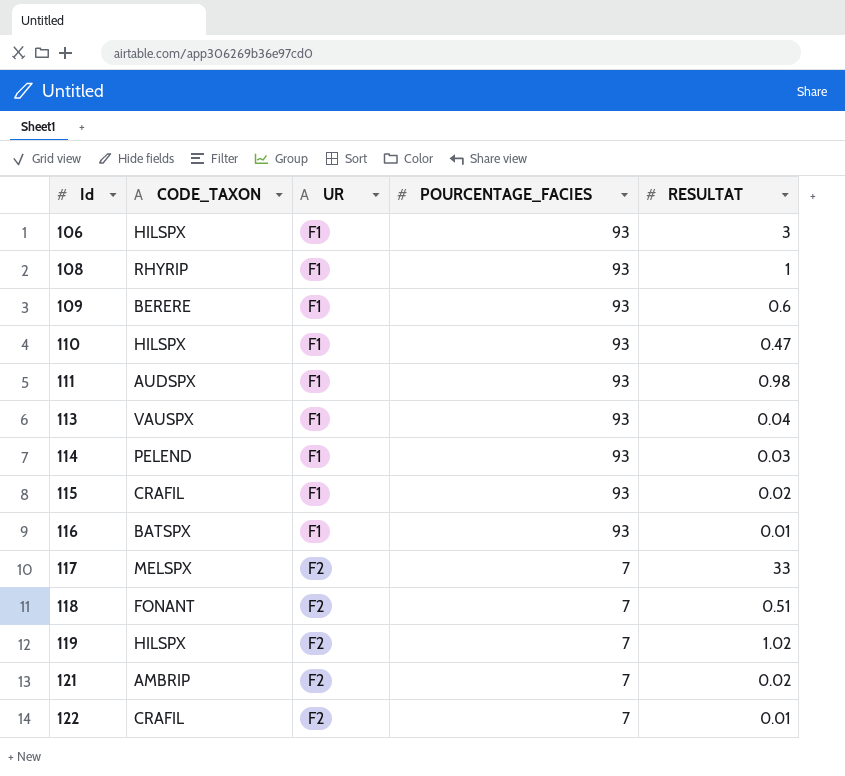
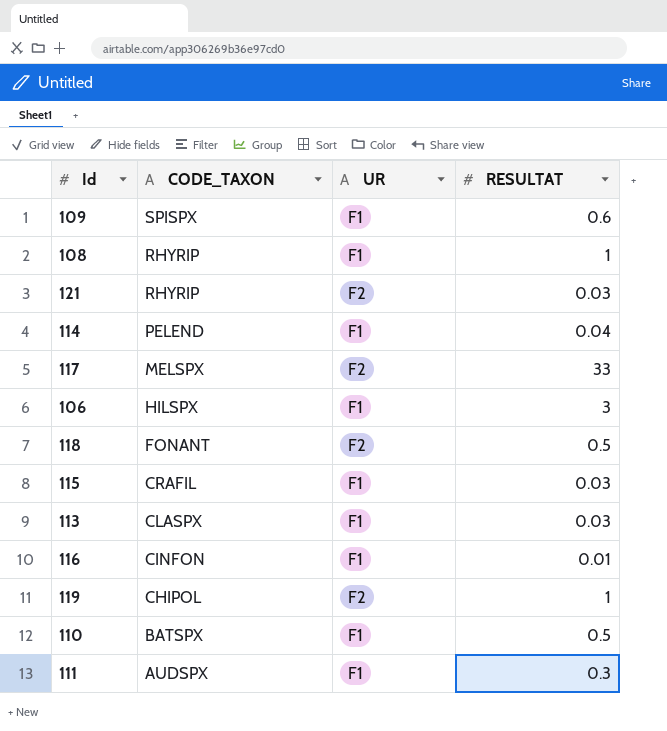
row order: Id ascending -> CODE_TAXON descending
column POURCENTAGE_FACIES | position: 4 -> none
row 122: CRAFIL | F2 | 7 | 0.01 -> none
109 | CODE_TAXON: BERERE -> SPISPX
121 | CODE_TAXON: AMBRIP -> RHYRIP
121 | RESULTAT: 0.02 -> 0.03
114 | RESULTAT: 0.03 -> 0.04
118 | RESULTAT: 0.51 -> 0.5
115 | RESULTAT: 0.02 -> 0.03
113 | CODE_TAXON: VAUSPX -> CLASPX
113 | RESULTAT: 0.04 -> 0.03
116 | CODE_TAXON: BATSPX -> CINFON
119 | CODE_TAXON: HILSPX -> CHIPOL
119 | RESULTAT: 1.02 -> 1
110 | CODE_TAXON: HILSPX -> BATSPX
110 | RESULTAT: 0.47 -> 0.5
111 | RESULTAT: 0.98 -> 0.3

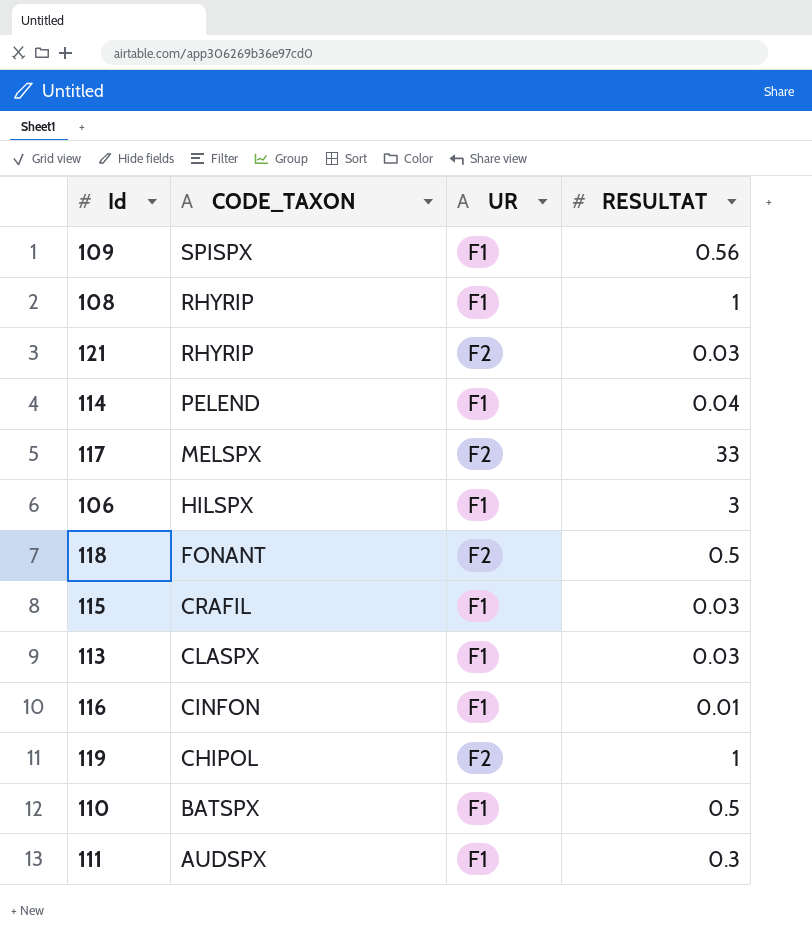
109 | RESULTAT: 0.6 -> 0.56

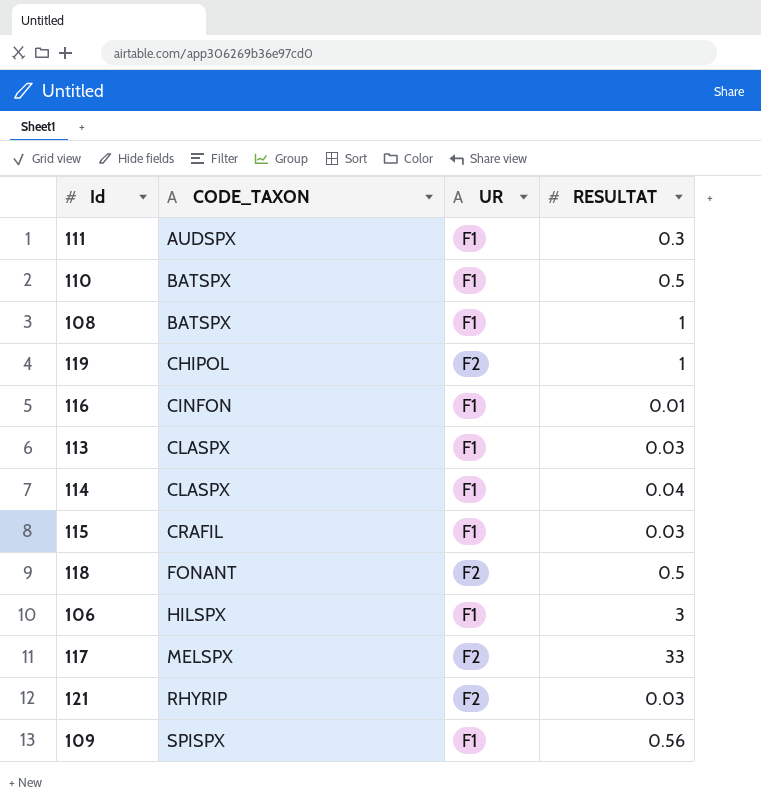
row order: CODE_TAXON descending -> CODE_TAXON ascending
108 | CODE_TAXON: RHYRIP -> BATSPX
114 | CODE_TAXON: PELEND -> CLASPX

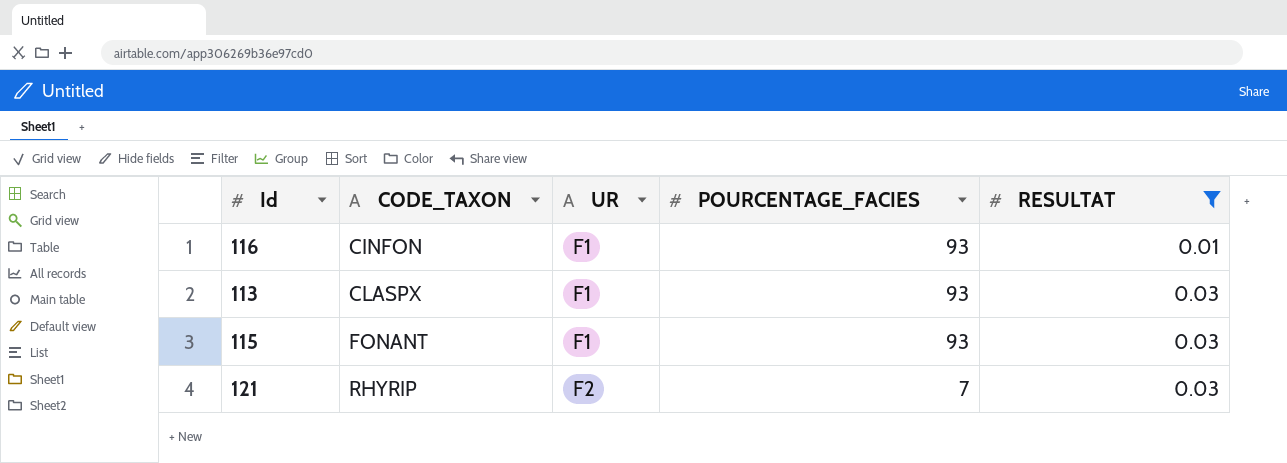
filter: none -> RESULTAT <= 0.03
column POURCENTAGE_FACIES | position: none -> 4
115 | CODE_TAXON: CRAFIL -> FONANT

